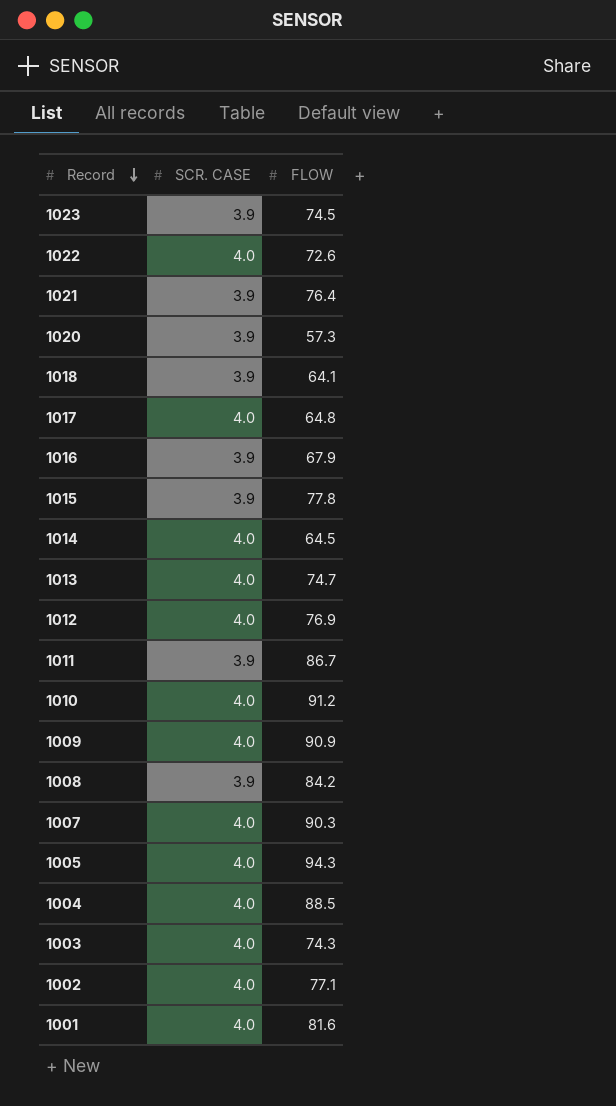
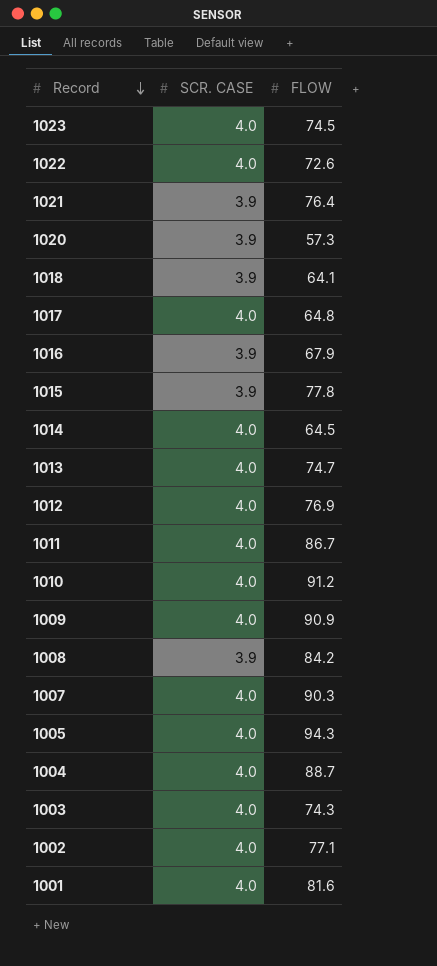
1023 | SCR. CASE: 3.9 -> 4.0
1011 | SCR. CASE: 3.9 -> 4.0
1004 | FLOW: 88.5 -> 88.7

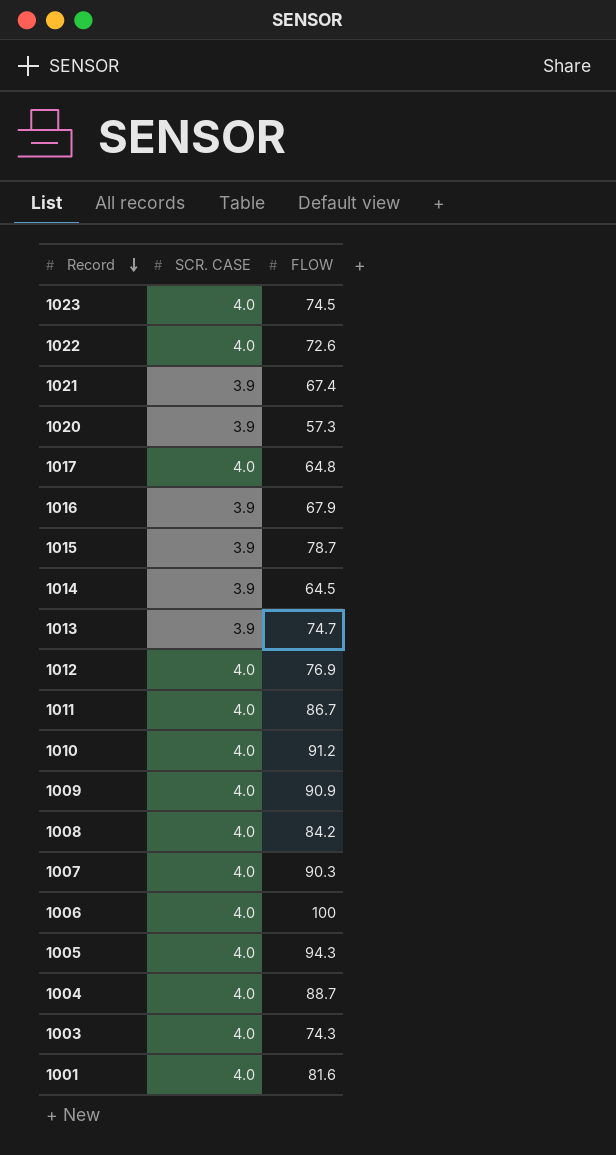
row 1018: 3.9 | 64.1 -> none
row 1002: 4.0 | 77.1 -> none
1021 | FLOW: 76.4 -> 67.4
1015 | FLOW: 77.8 -> 78.7
1014 | SCR. CASE: 4.0 -> 3.9
1013 | SCR. CASE: 4.0 -> 3.9
1008 | SCR. CASE: 3.9 -> 4.0
row 1006: none -> 4.0 | 100

